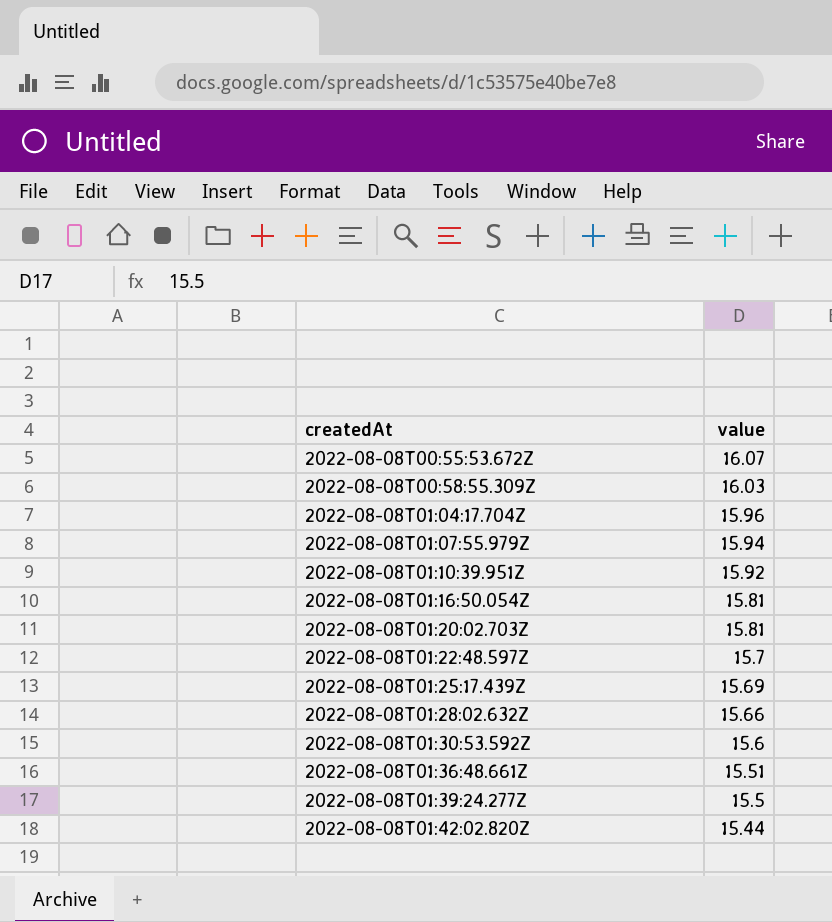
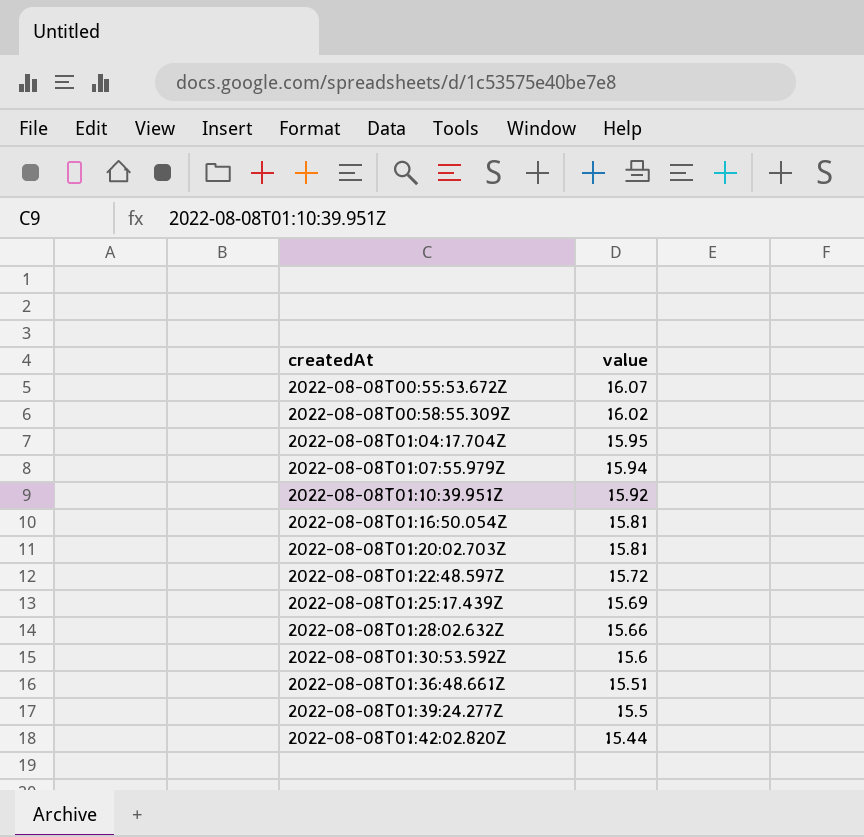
2022-08-08T00:58:55.309Z | value: 16.03 -> 16.02
2022-08-08T01:04:17.704Z | value: 15.96 -> 15.95
2022-08-08T01:22:48.597Z | value: 15.7 -> 15.72

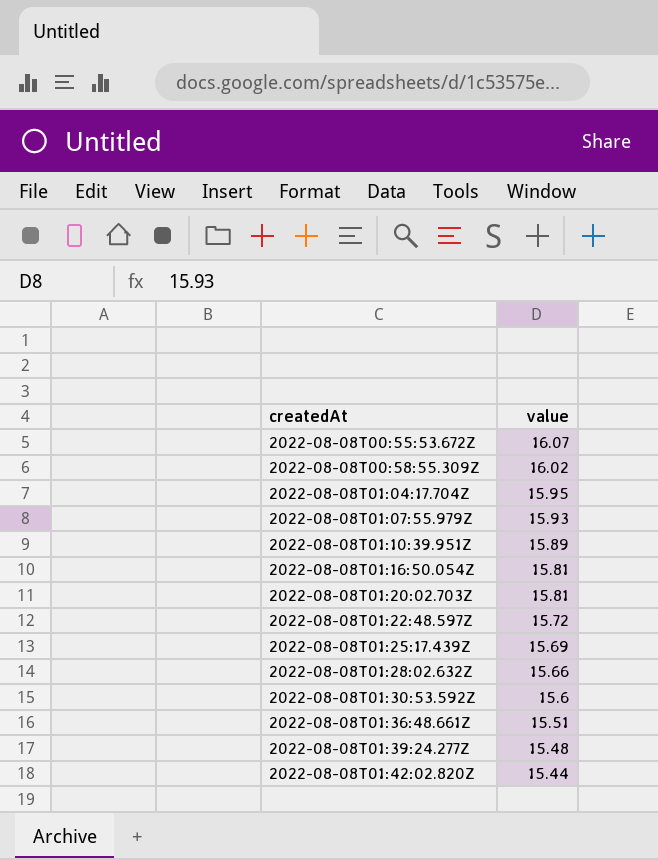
2022-08-08T01:07:55.979Z | value: 15.94 -> 15.93
2022-08-08T01:10:39.951Z | value: 15.92 -> 15.89
2022-08-08T01:39:24.277Z | value: 15.5 -> 15.48

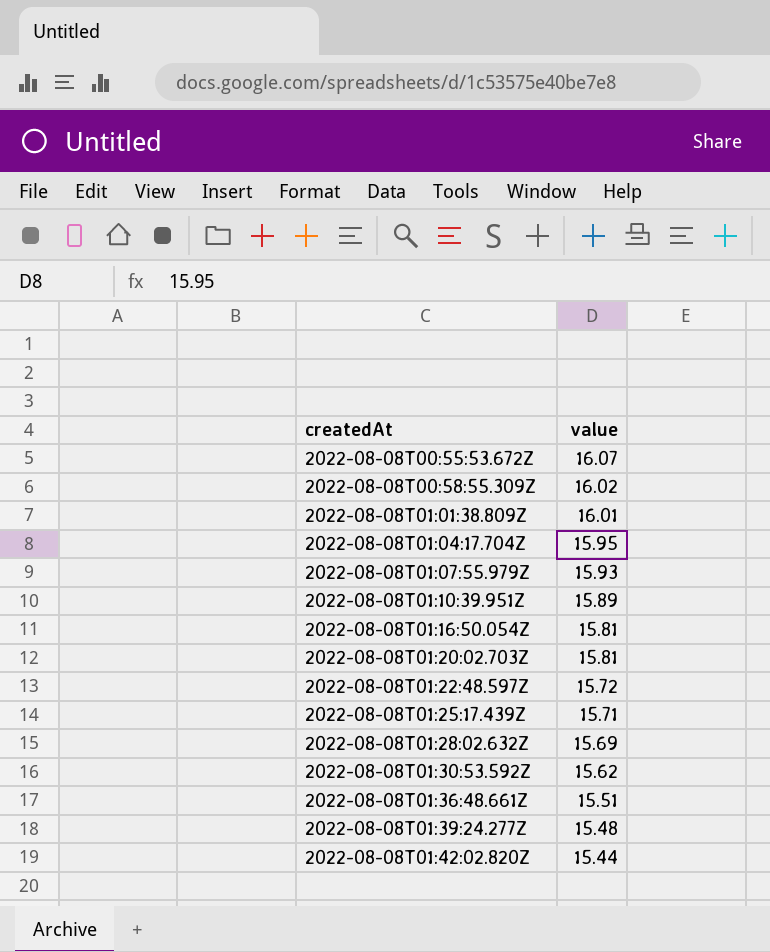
row 2022-08-08T01:01:38.809Z: none -> 16.01
2022-08-08T01:25:17.439Z | value: 15.69 -> 15.71
2022-08-08T01:28:02.632Z | value: 15.66 -> 15.69
2022-08-08T01:30:53.592Z | value: 15.6 -> 15.62

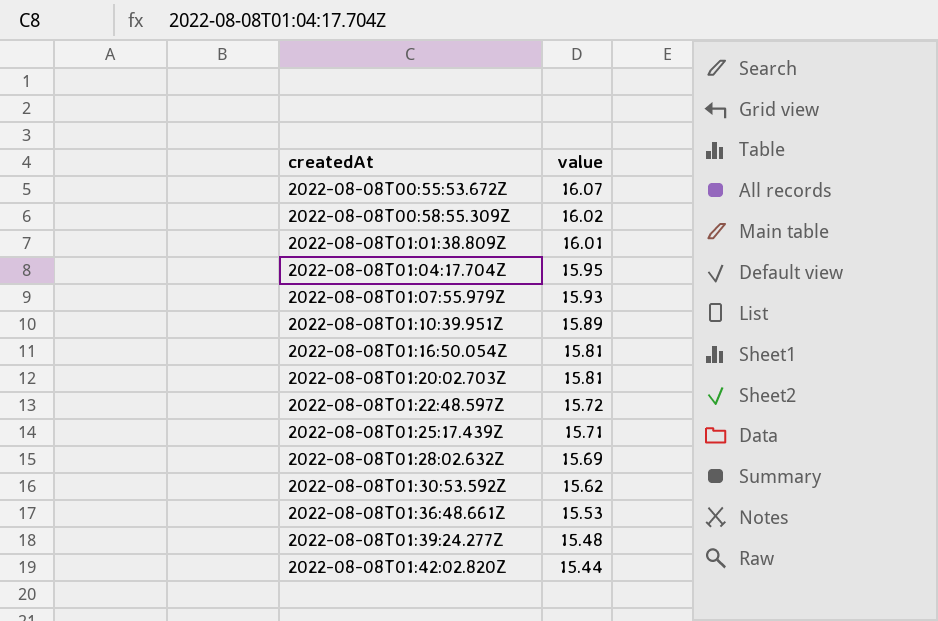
2022-08-08T01:36:48.661Z | value: 15.51 -> 15.53

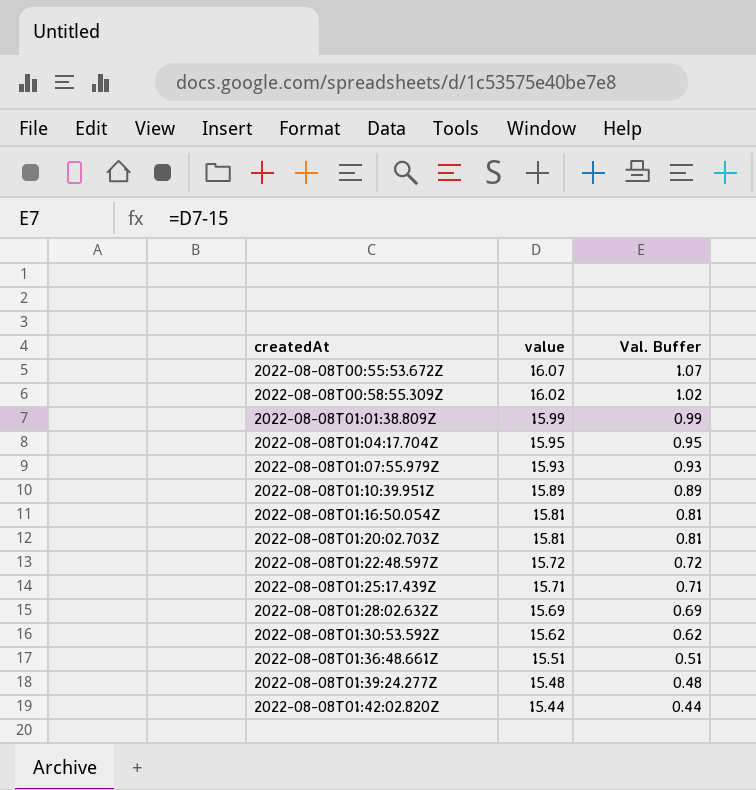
column Val. Buffer | formula: none -> [value] - 15
2022-08-08T01:01:38.809Z | value: 16.01 -> 15.99
2022-08-08T01:36:48.661Z | value: 15.53 -> 15.51

